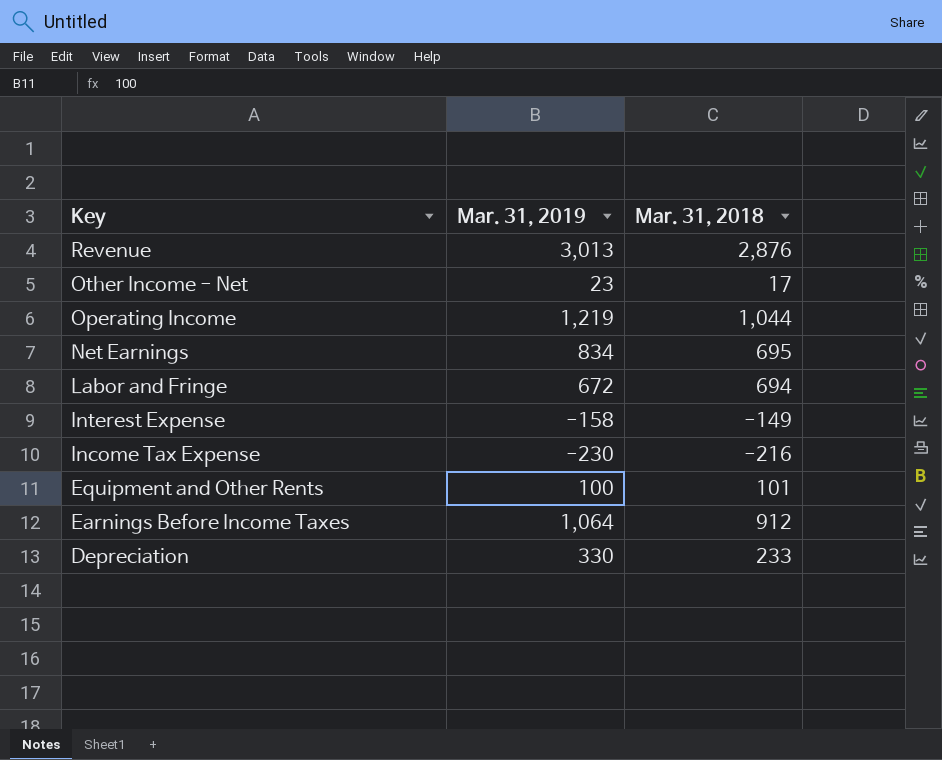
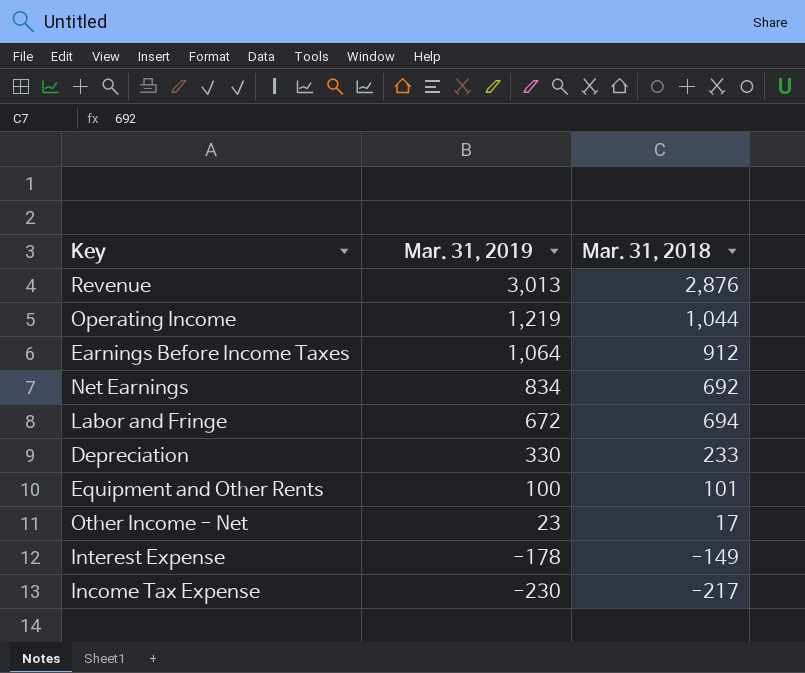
row order: Key descending -> Mar. 31, 2019 descending
Net Earnings | Mar. 31, 2018: 695 -> 692
Interest Expense | Mar. 31, 2019: -158 -> -178
Income Tax Expense | Mar. 31, 2018: -216 -> -217

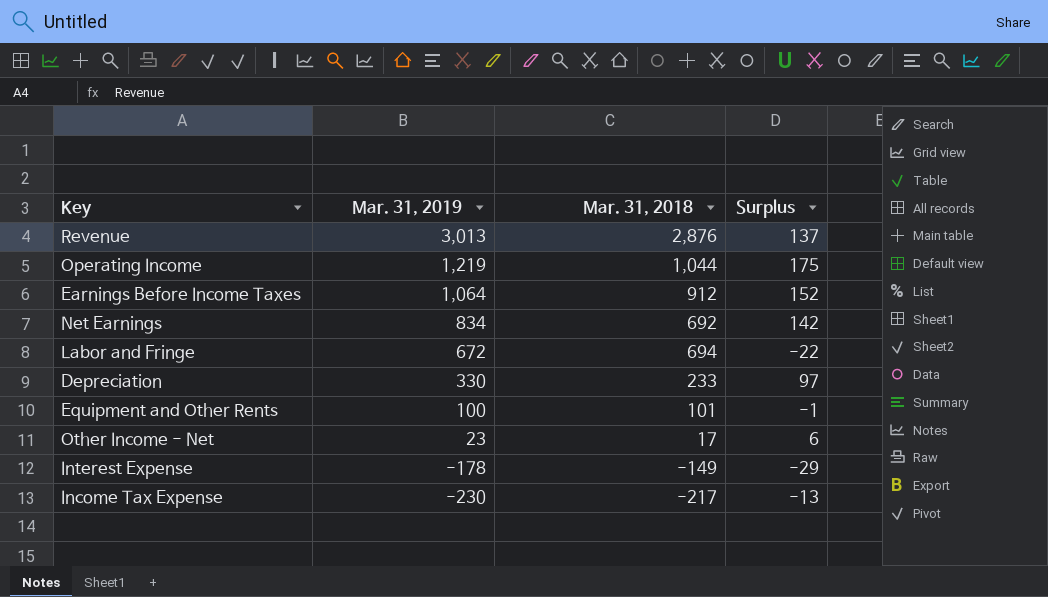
column Surplus | formula: none -> [Mar. 31, 2019] - [Mar. 31, 2018]

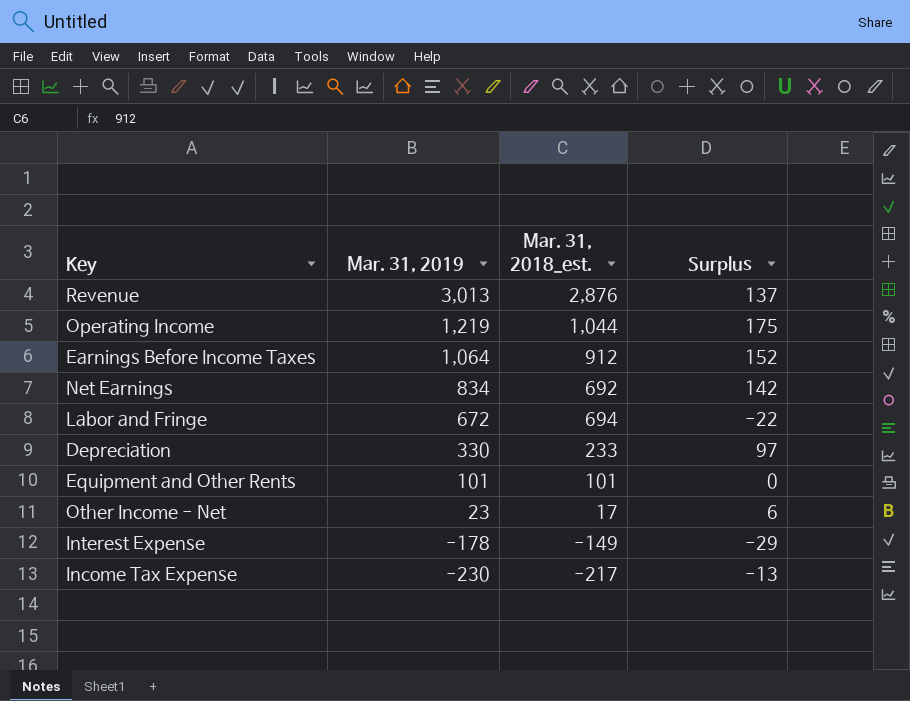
column name: Mar. 31, 2018 -> Mar. 31, 2018_est.
Equipment and Other Rents | Mar. 31, 2019: 100 -> 101
Equipment and Other Rents | Surplus: -1 -> 0

